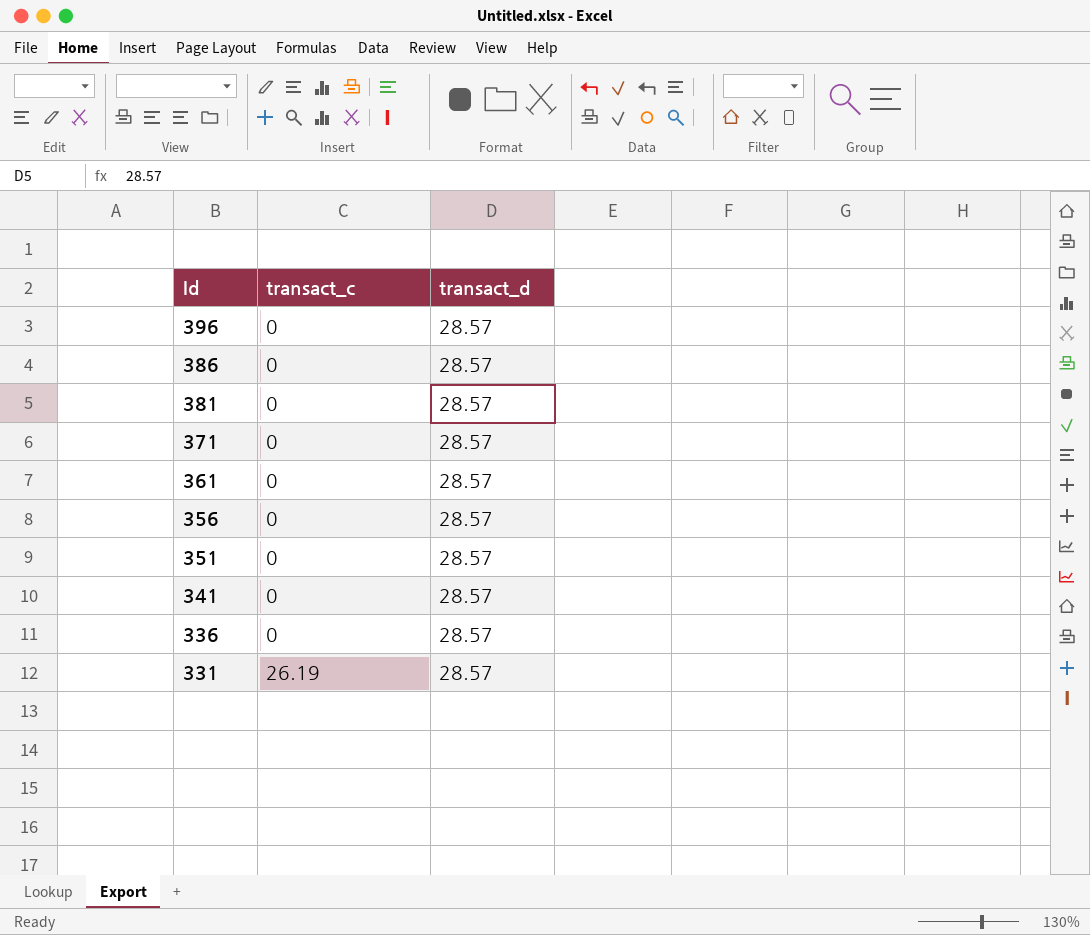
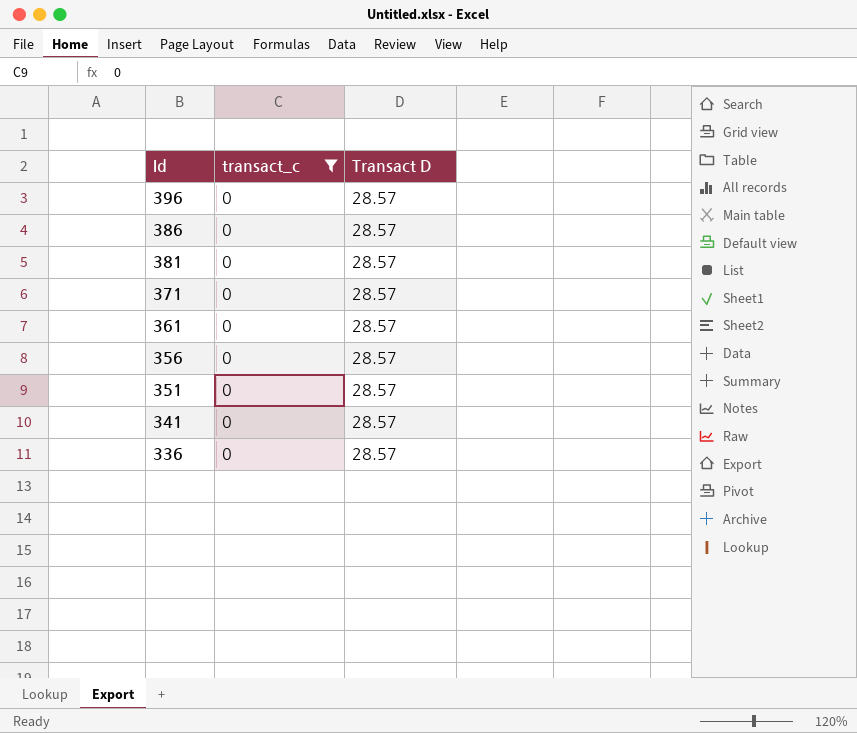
filter: none -> transact_c = 0
column name: transact_d -> Transact D

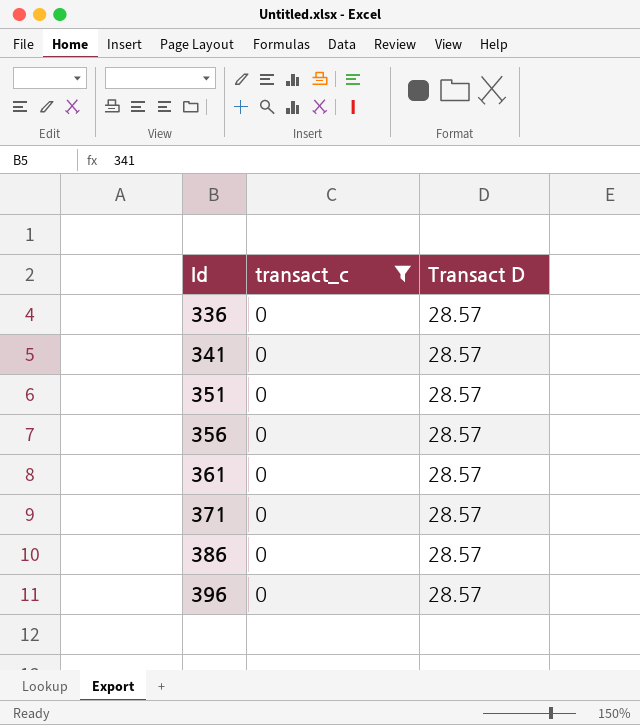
row order: Id descending -> Id ascending
row 381: 0 | 28.57 -> none

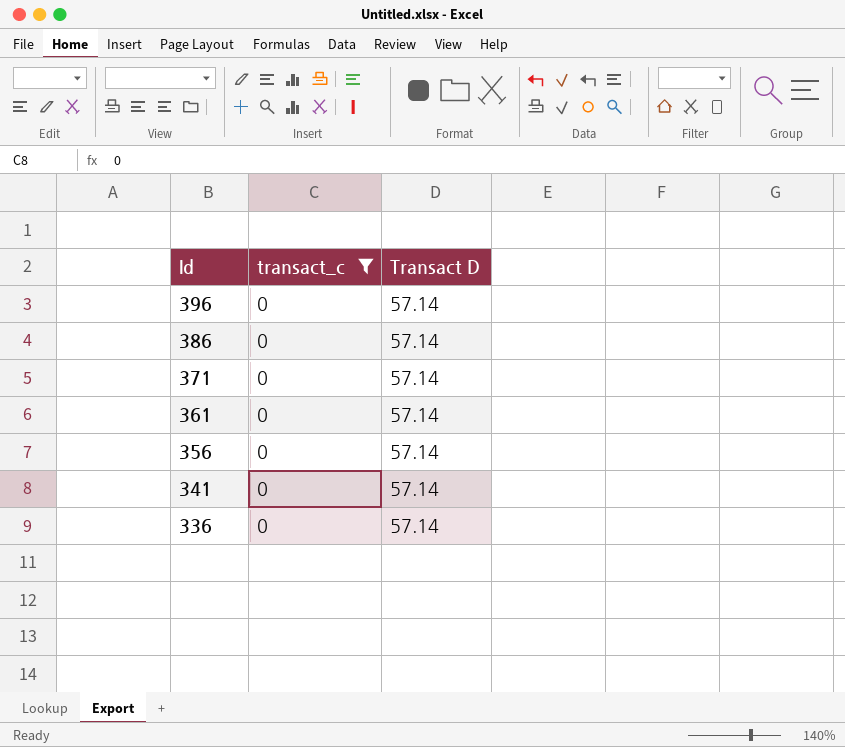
row order: Id ascending -> Id descending
row 351: 0 | 28.57 -> none
396 | Transact D: 28.57 -> 57.14
386 | Transact D: 28.57 -> 57.14
371 | Transact D: 28.57 -> 57.14
361 | Transact D: 28.57 -> 57.14
356 | Transact D: 28.57 -> 57.14
341 | Transact D: 28.57 -> 57.14
336 | Transact D: 28.57 -> 57.14

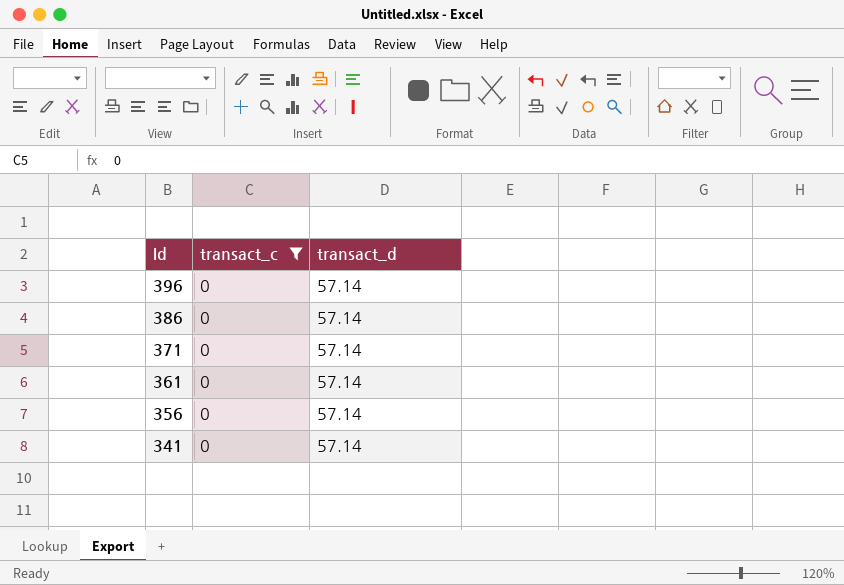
column name: Transact D -> transact_d
row 336: 0 | 57.14 -> none

